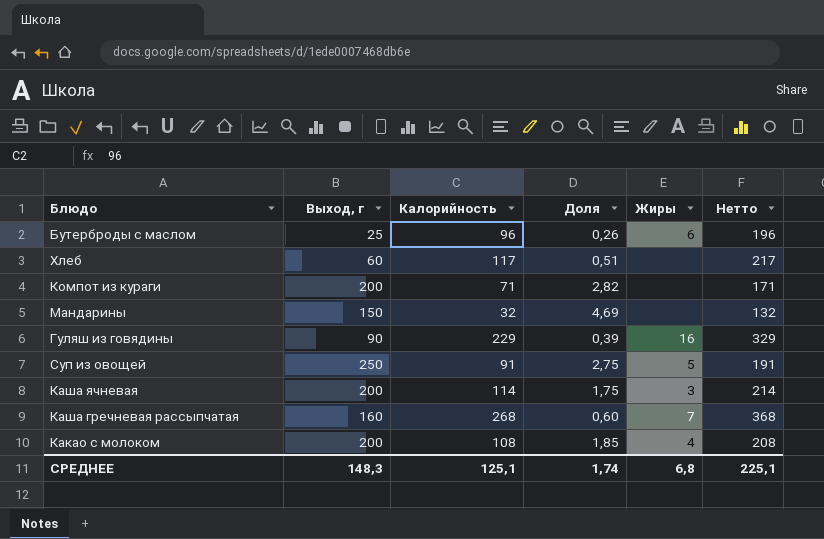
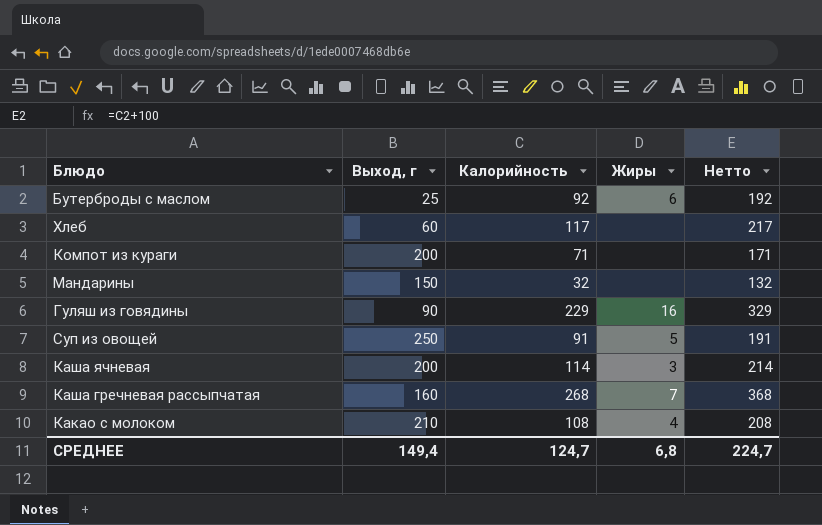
column Доля | formula: [Выход, г] / [Калорийность] -> none
Бутерброды с маслом | Калорийность: 96 -> 92
Бутерброды с маслом | Нетто: 196 -> 192
Какао с молоком | Выход, г: 200 -> 210
СРЕДНЕЕ | Выход, г: 148,3 -> 149,4
СРЕДНЕЕ | Калорийность: 125,1 -> 124,7
СРЕДНЕЕ | Нетто: 225,1 -> 224,7

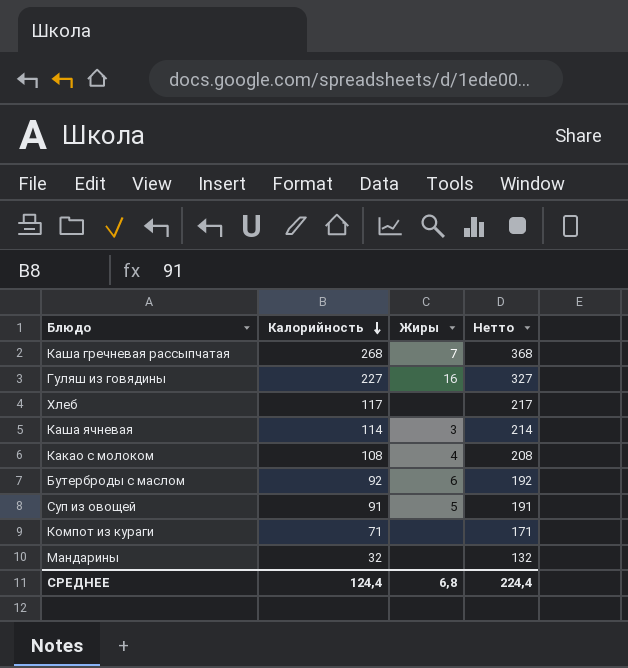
row order: none -> Калорийность descending
column Выход, г | position: 2 -> none
Гуляш из говядины | Калорийность: 229 -> 227
Гуляш из говядины | Нетто: 329 -> 327
СРЕДНЕЕ | Калорийность: 124,7 -> 124,4
СРЕДНЕЕ | Нетто: 224,7 -> 224,4

